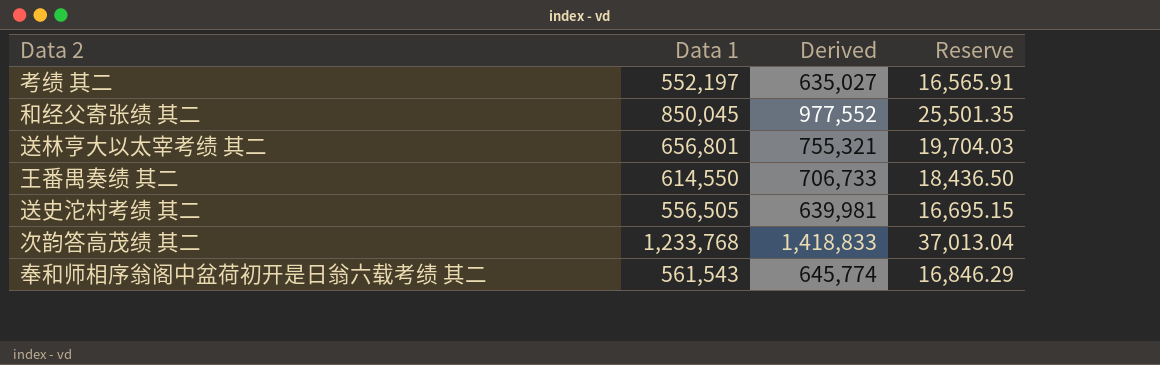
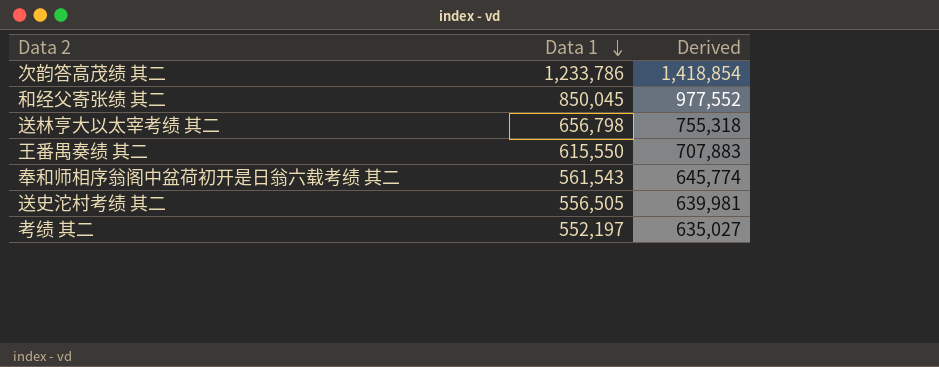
row order: none -> Data 1 descending
column Reserve | formula: [Data 1] * 0.03 -> none
次韵答高茂绩 其二 | Data 1: 1,233,768 -> 1,233,786
次韵答高茂绩 其二 | Derived: 1,418,833 -> 1,418,854
送林亨大以太宰考绩 其二 | Data 1: 656,801 -> 656,798
送林亨大以太宰考绩 其二 | Derived: 755,321 -> 755,318
王番禺奏绩 其二 | Data 1: 614,550 -> 615,550
王番禺奏绩 其二 | Derived: 706,733 -> 707,883

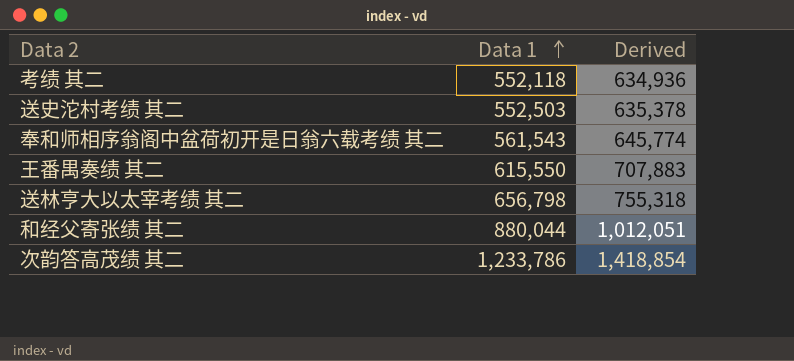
row order: Data 1 descending -> Data 1 ascending
考绩 其二 | Data 1: 552,197 -> 552,118
考绩 其二 | Derived: 635,027 -> 634,936
送史沱村考绩 其二 | Data 1: 556,505 -> 552,503
送史沱村考绩 其二 | Derived: 639,981 -> 635,378
和经父寄张绩 其二 | Data 1: 850,045 -> 880,044
和经父寄张绩 其二 | Derived: 977,552 -> 1,012,051

